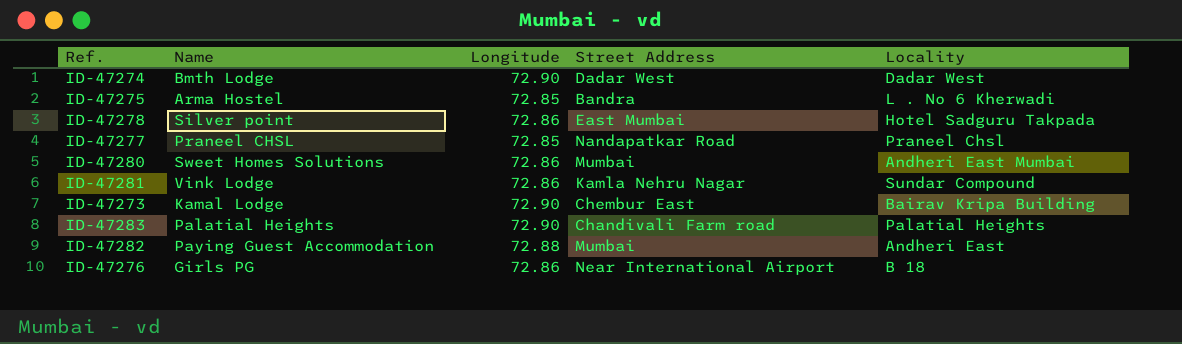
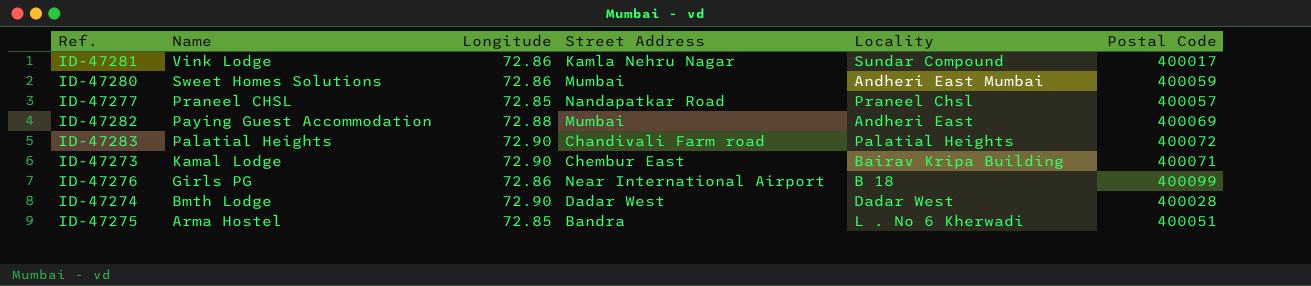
row order: none -> Name descending
column Postal Code | position: none -> 6
row ID-47278: Silver point | 72.86 | East Mumbai | Hotel Sadguru Takpada -> none

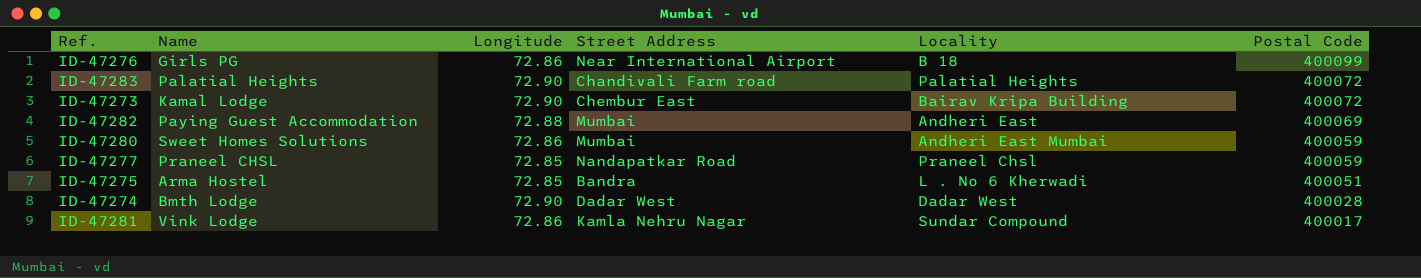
row order: Name descending -> Postal Code descending
ID-47273 | Postal Code: 400071 -> 400072
ID-47277 | Postal Code: 400057 -> 400059

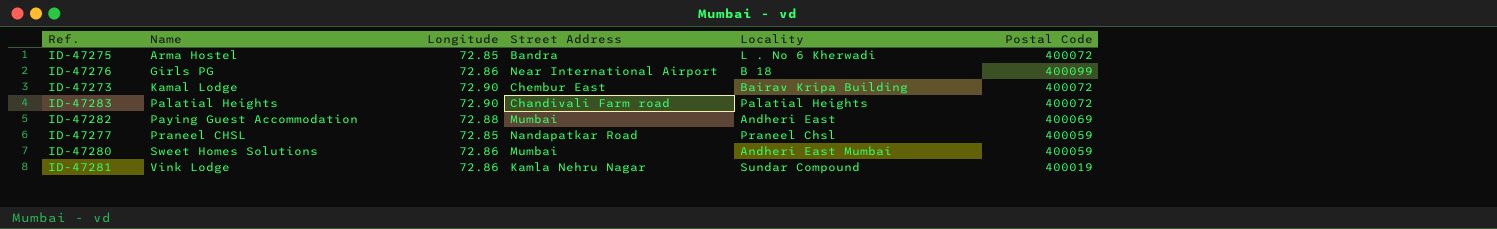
row order: Postal Code descending -> Name ascending
row ID-47274: Bmth Lodge | 72.90 | Dadar West | Dadar West | 400028 -> none
ID-47275 | Postal Code: 400051 -> 400072
ID-47281 | Postal Code: 400017 -> 400019

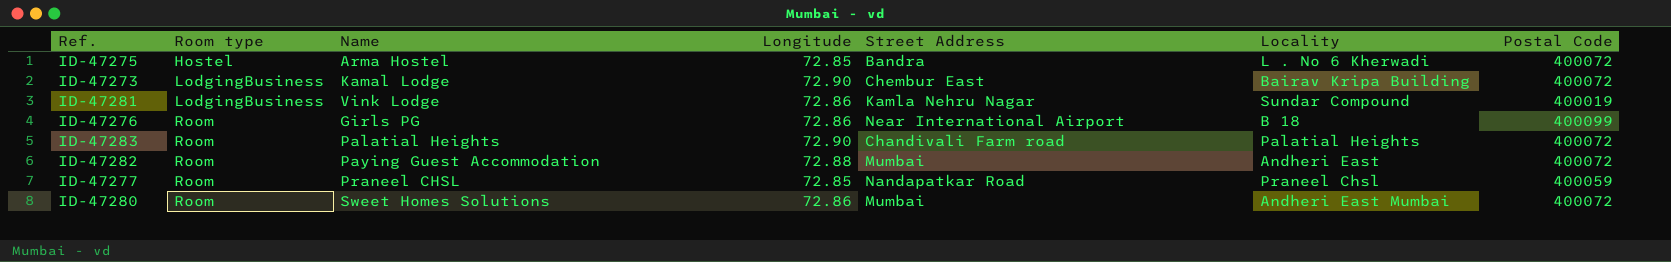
row order: Name ascending -> Room type ascending
column Room type | position: none -> 2
ID-47282 | Postal Code: 400069 -> 400072
ID-47280 | Postal Code: 400059 -> 400072

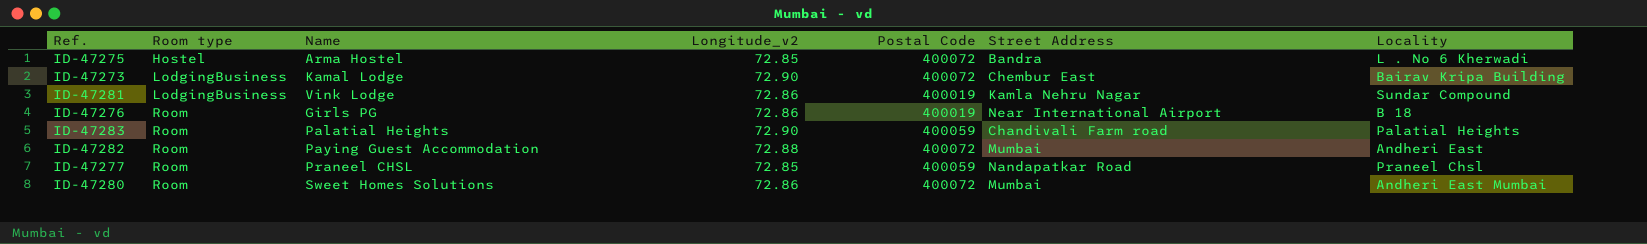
column name: Longitude -> Longitude_v2
column Postal Code | position: 7 -> 5
ID-47276 | Postal Code: 400099 -> 400019
ID-47283 | Postal Code: 400072 -> 400059

